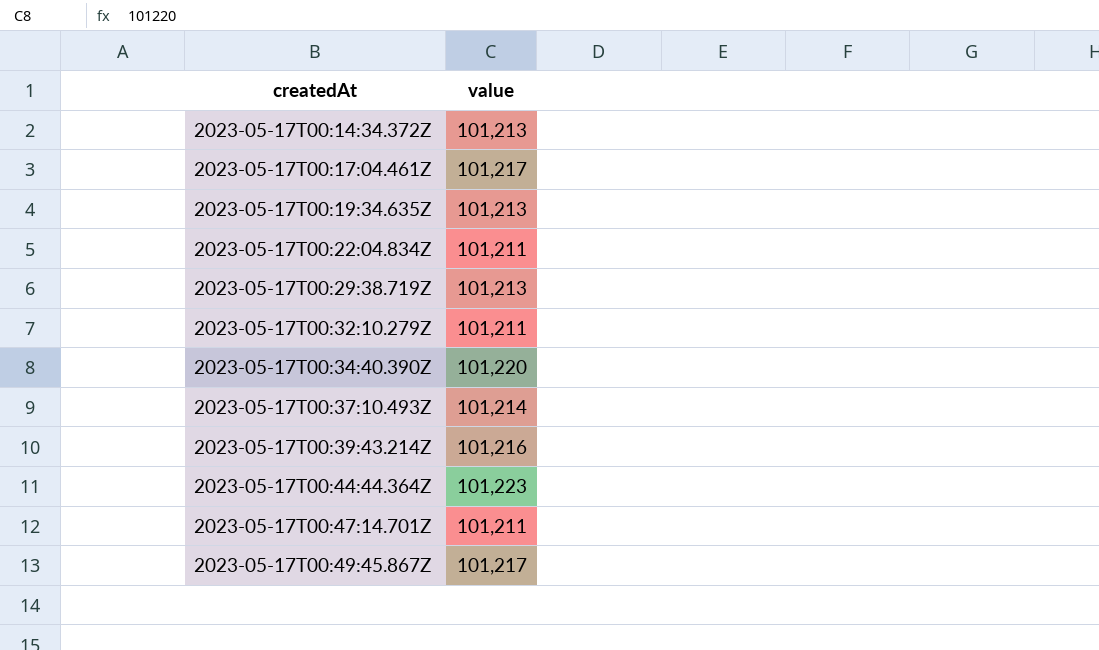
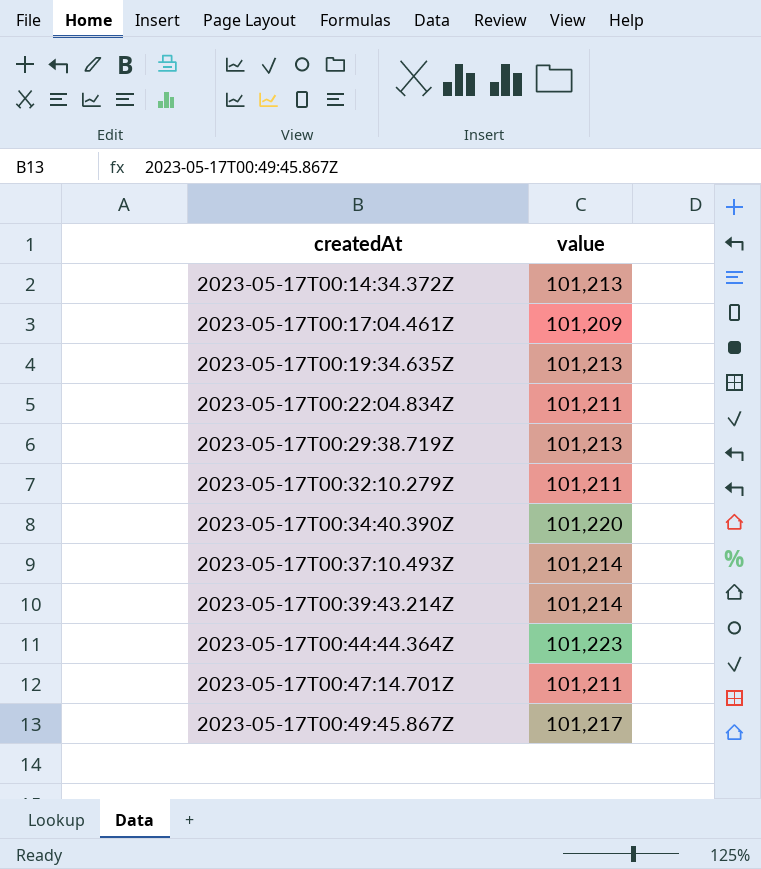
2023-05-17T00:17:04.461Z | value: 101,217 -> 101,209
2023-05-17T00:39:43.214Z | value: 101,216 -> 101,214

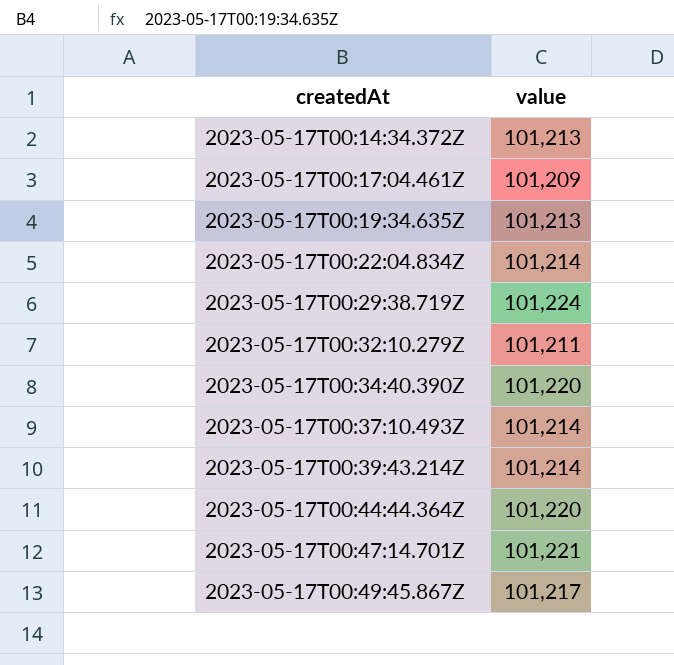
2023-05-17T00:22:04.834Z | value: 101,211 -> 101,214
2023-05-17T00:29:38.719Z | value: 101,213 -> 101,224
2023-05-17T00:44:44.364Z | value: 101,223 -> 101,220
2023-05-17T00:47:14.701Z | value: 101,211 -> 101,221

